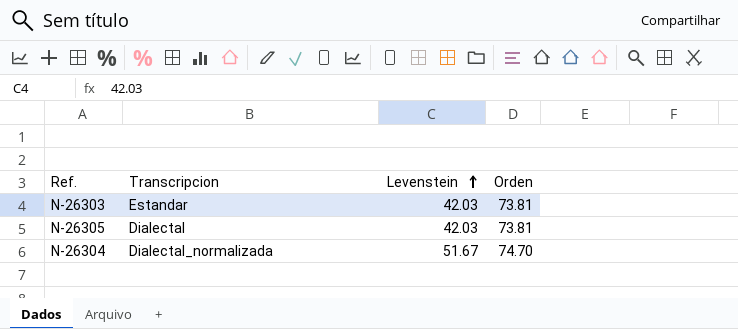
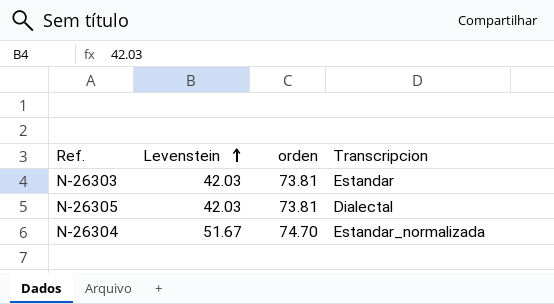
column name: Orden -> orden
column Transcripcion | position: 2 -> 4
N-26304 | Transcripcion: Dialectal_normalizada -> Estandar_normalizada

